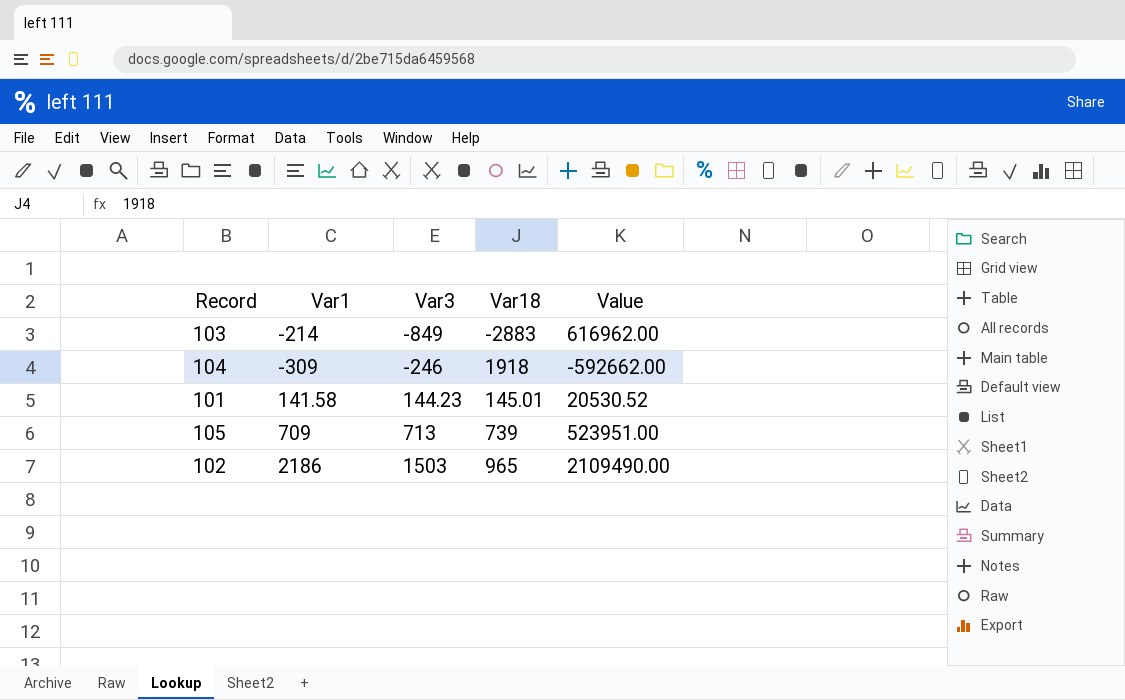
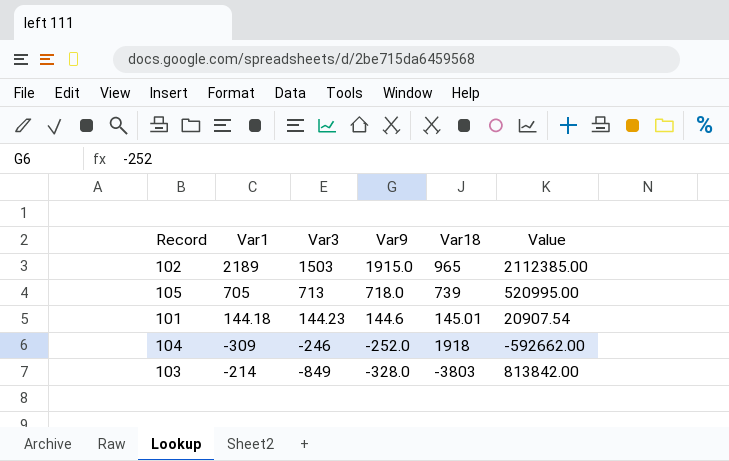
row order: Var3 ascending -> Var3 descending
column Var9 | position: none -> 4
102 | Var1: 2186 -> 2189
102 | Value: 2109490.00 -> 2112385.00
105 | Var1: 709 -> 705
105 | Value: 523951.00 -> 520995.00
101 | Var1: 141.58 -> 144.18
101 | Value: 20530.52 -> 20907.54
103 | Var18: -2883 -> -3803
103 | Value: 616962.00 -> 813842.00

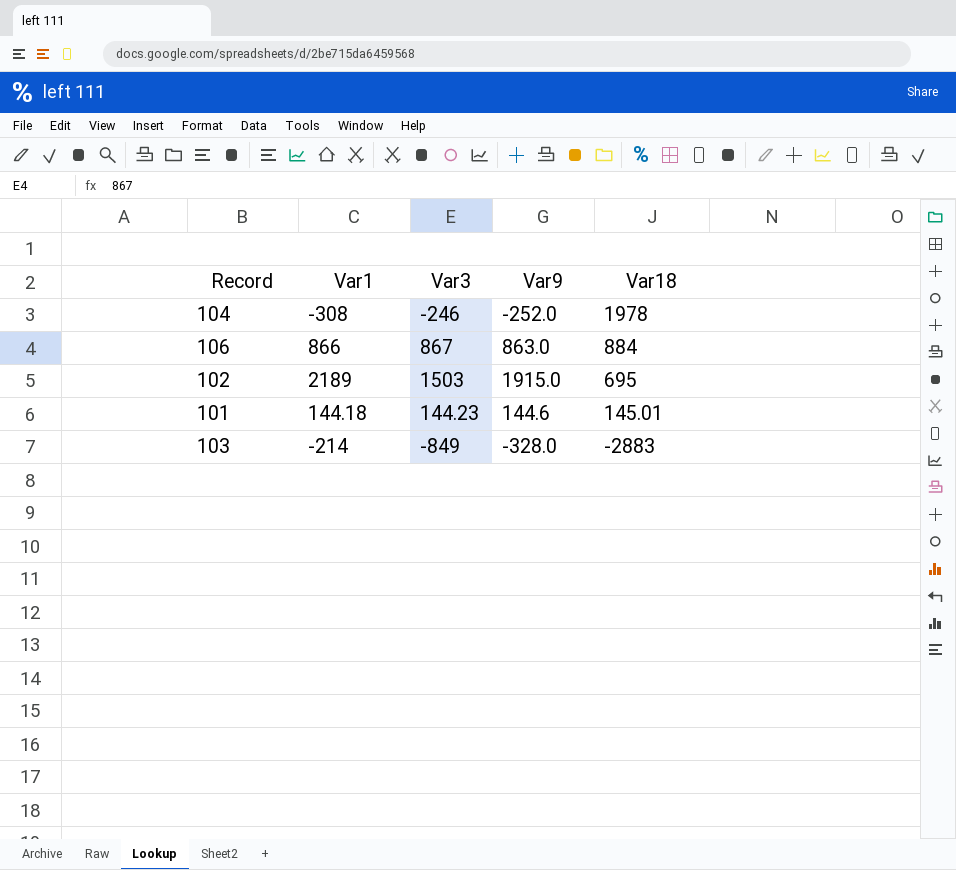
row order: Var3 descending -> Var18 descending
column Value | formula: [Var1] * [Var18] -> none
row 105: 705 | 713 | 718.0 | 739 | 520995.00 -> none
104 | Var1: -309 -> -308
104 | Var18: 1918 -> 1978
row 106: none -> 866 | 867 | 863.0 | 884
102 | Var18: 965 -> 695
103 | Var18: -3803 -> -2883

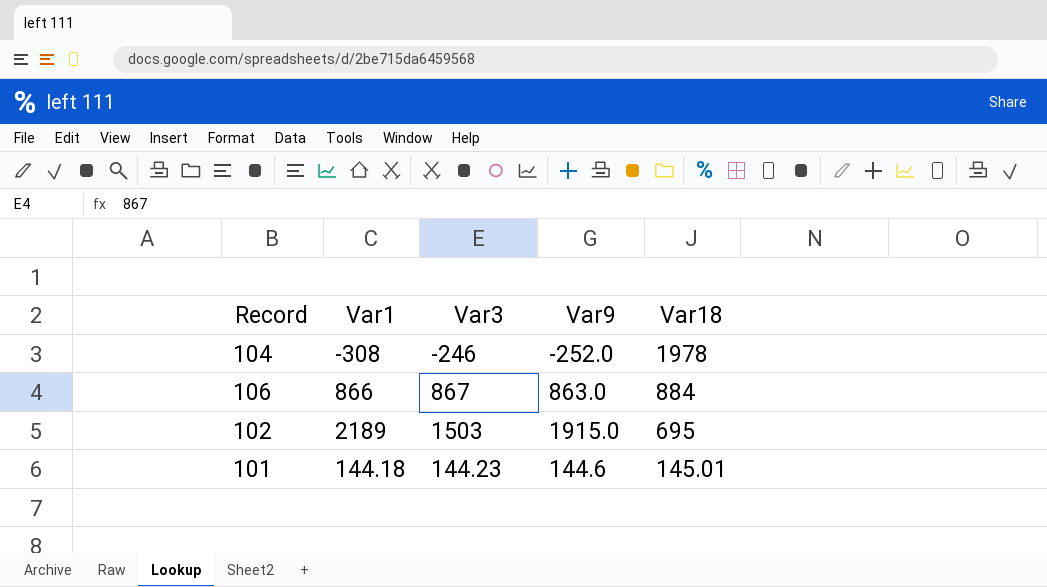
row 103: -214 | -849 | -328.0 | -2883 -> none

